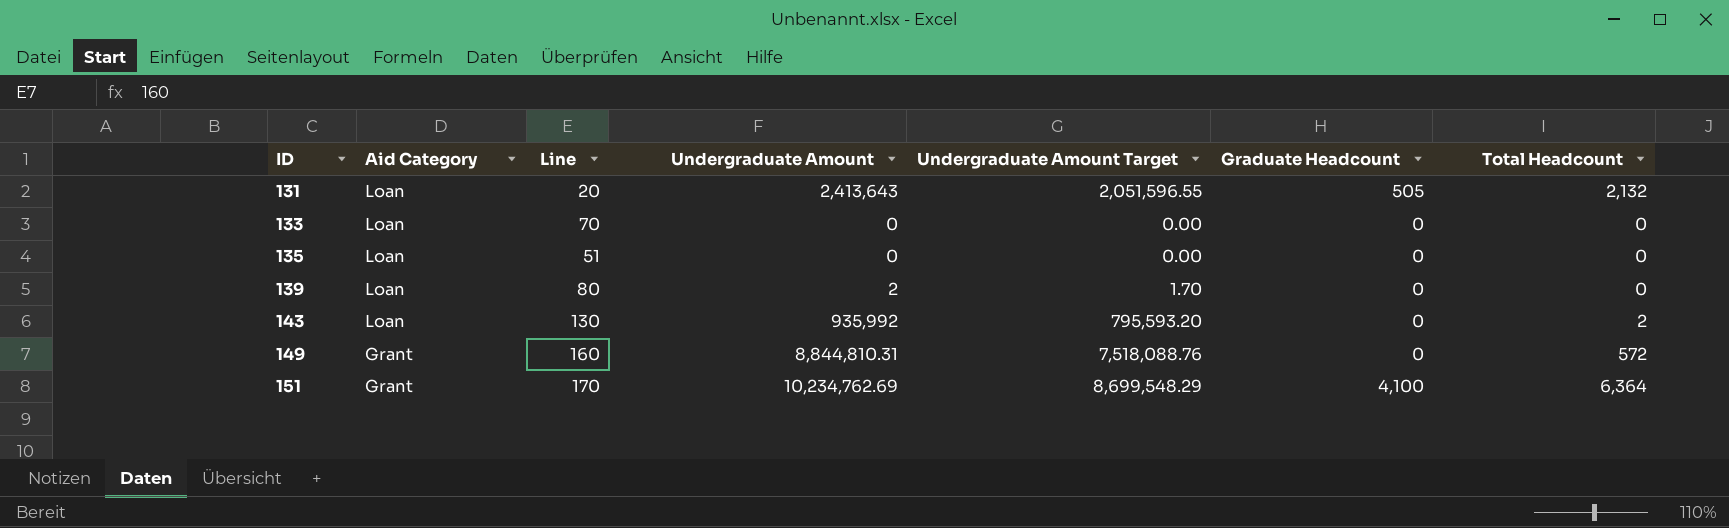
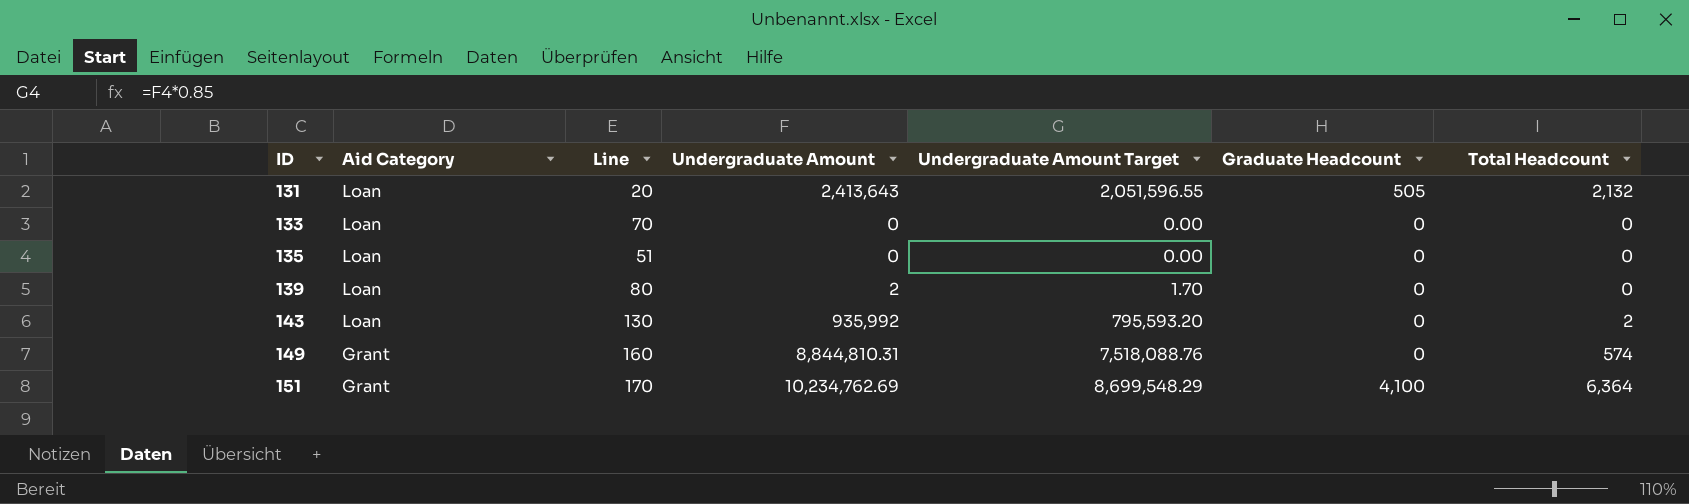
149 | Total Headcount: 572 -> 574

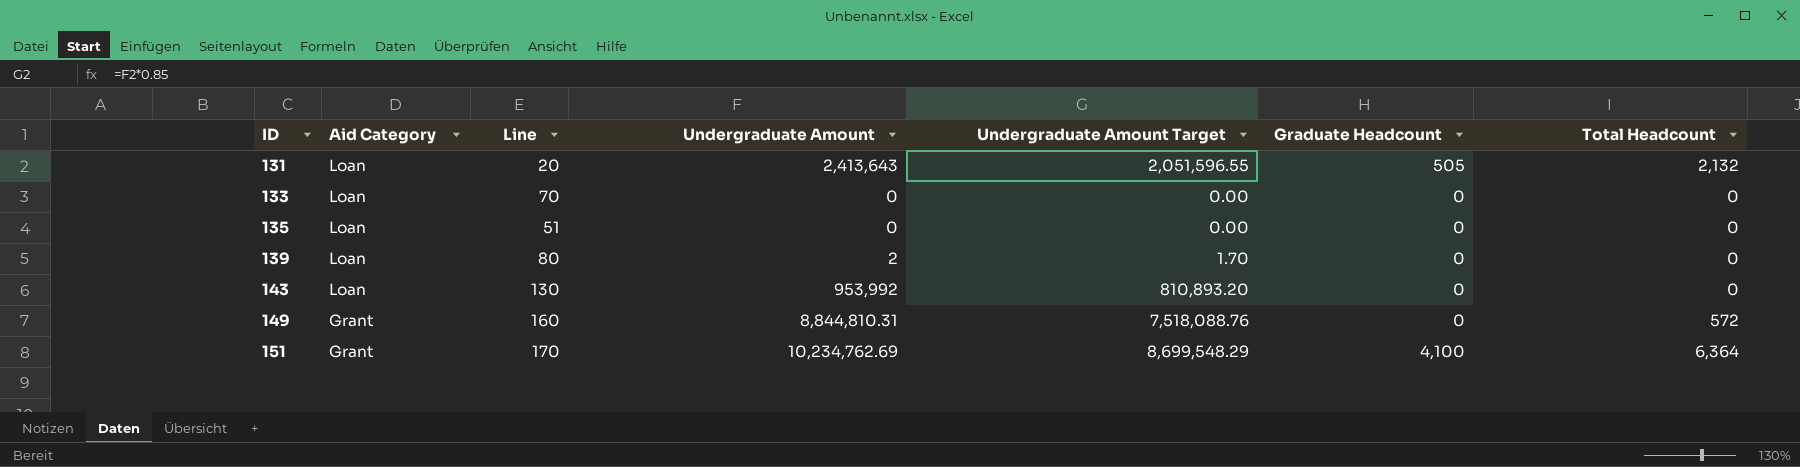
143 | Undergraduate Amount: 935,992 -> 953,992
143 | Undergraduate Amount Target: 795,593.20 -> 810,893.20
143 | Total Headcount: 2 -> 0
149 | Total Headcount: 574 -> 572

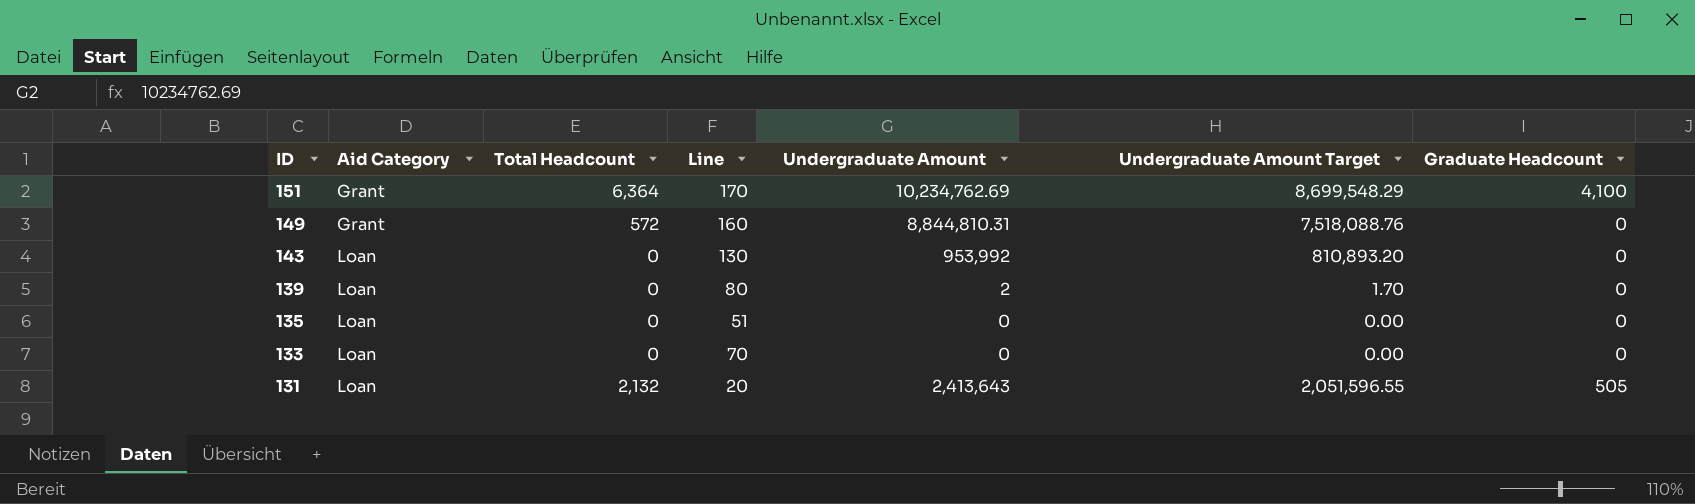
row order: ID ascending -> ID descending
column Total Headcount | position: 7 -> 3

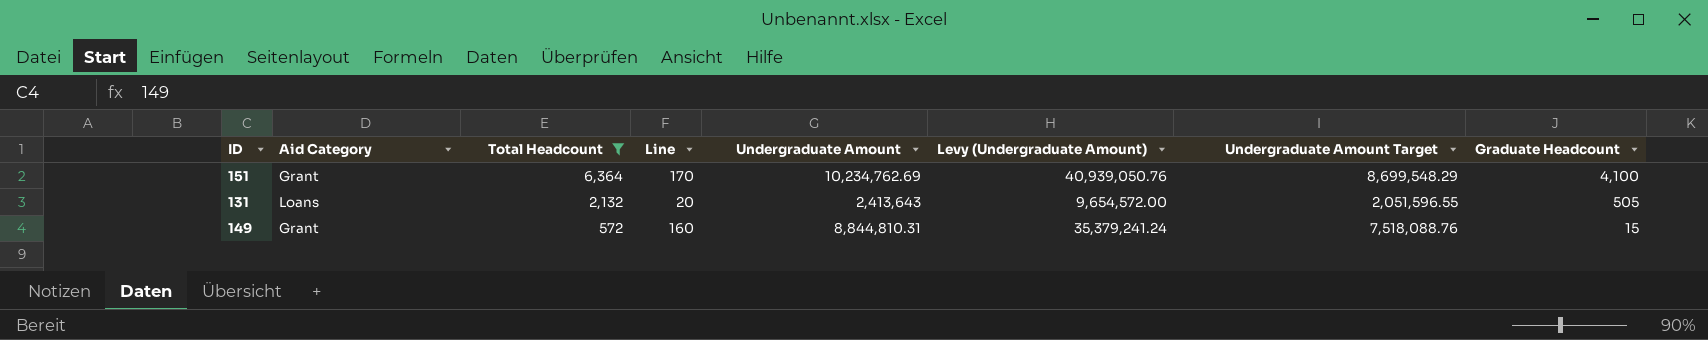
filter: none -> Total Headcount != 0
row order: ID descending -> Total Headcount descending
column Levy (Undergraduate Amount) | formula: none -> [Undergraduate Amount] * 4
131 | Aid Category: Loan -> Loans
149 | Graduate Headcount: 0 -> 15

